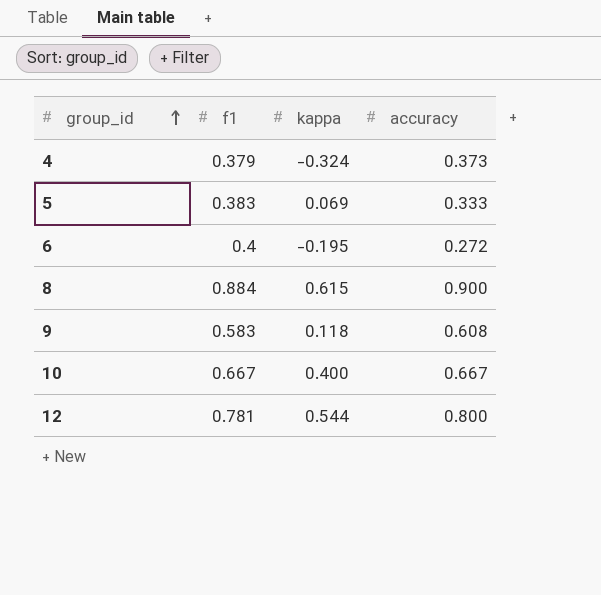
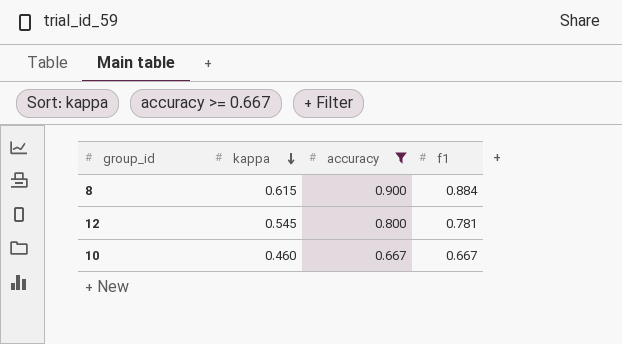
filter: none -> accuracy >= 0.667
row order: group_id ascending -> kappa descending
column f1 | position: 2 -> 4
12 | kappa: 0.544 -> 0.545
10 | kappa: 0.400 -> 0.460

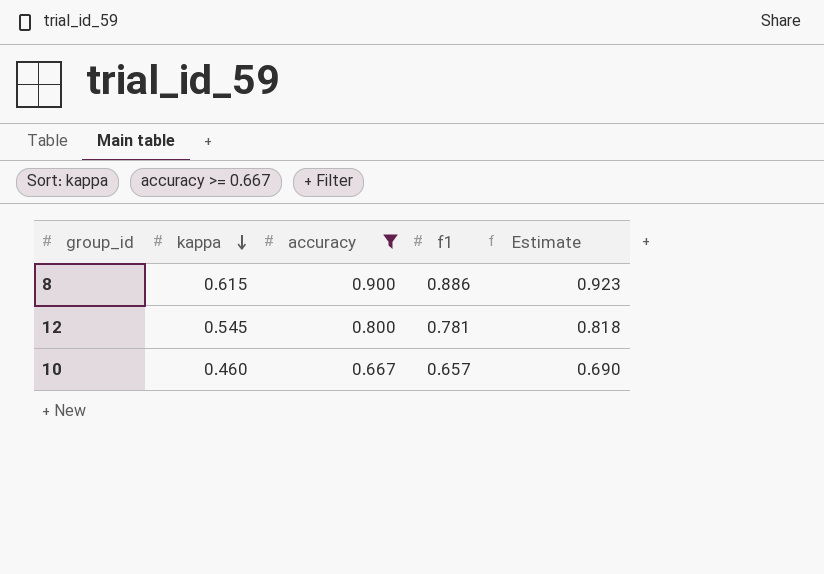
column Estimate | formula: none -> [kappa] * 1.5
8 | f1: 0.884 -> 0.886
10 | f1: 0.667 -> 0.657

